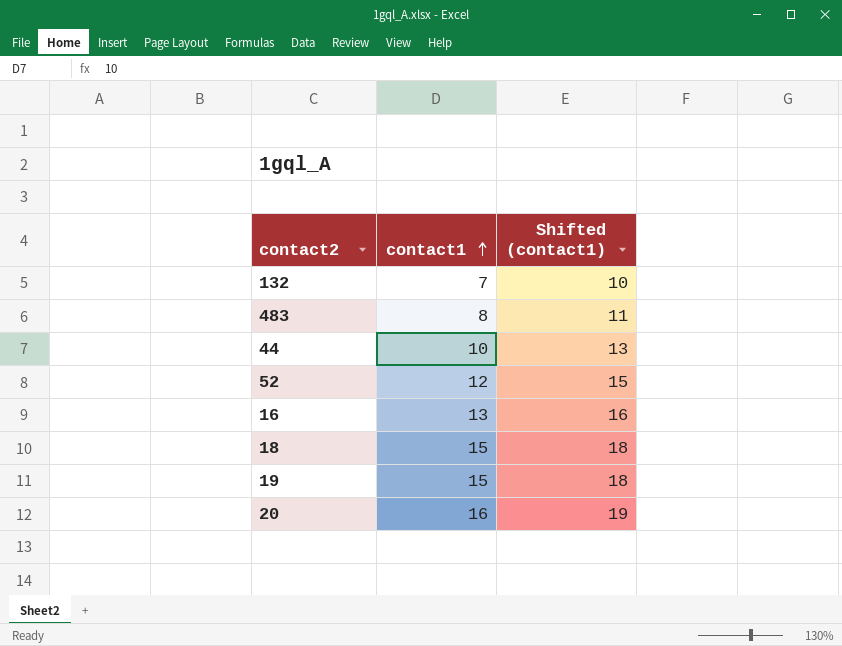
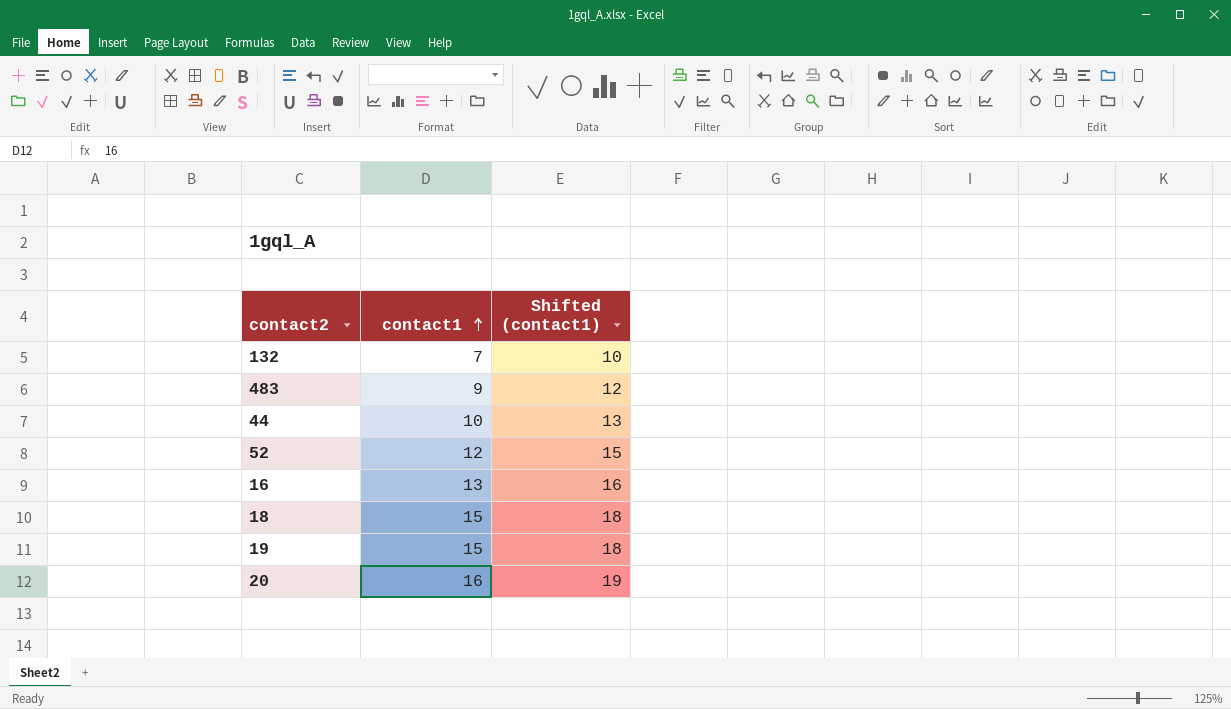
483 | contact1: 8 -> 9
483 | Shifted (contact1): 11 -> 12

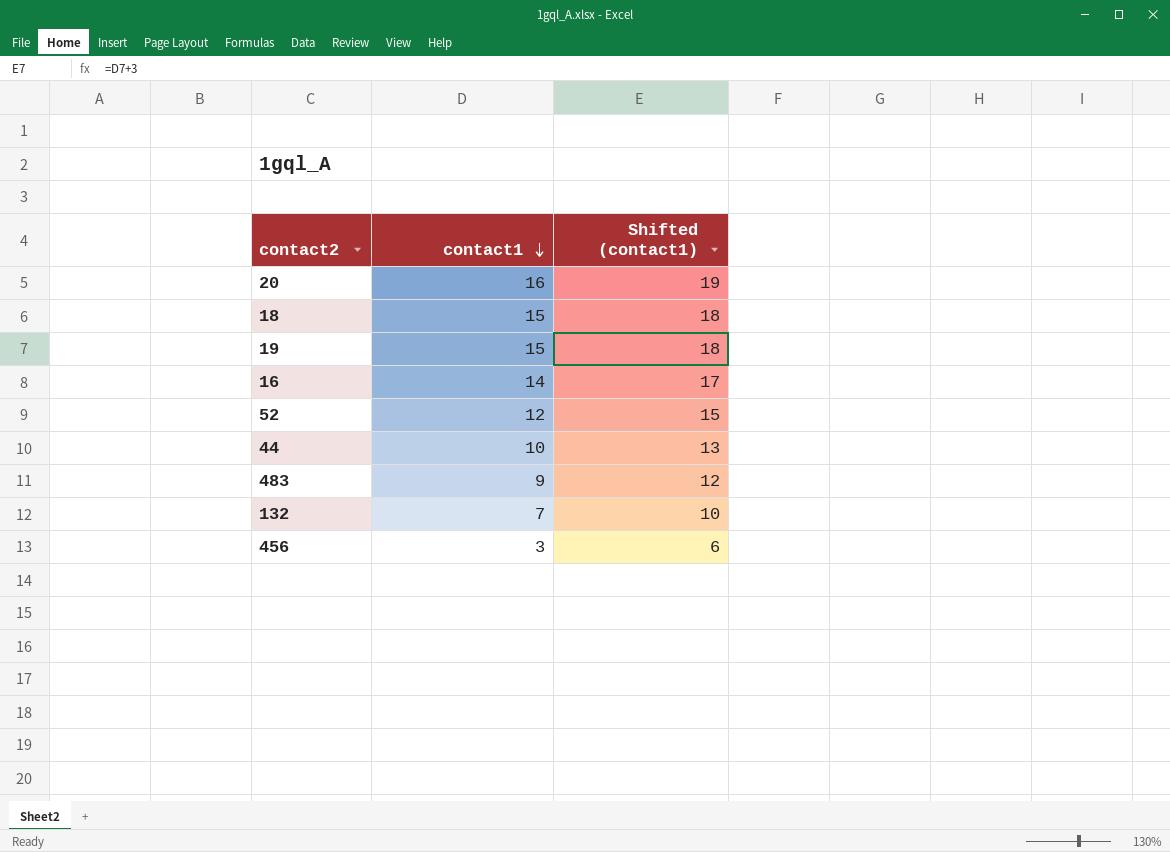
row order: contact1 ascending -> contact1 descending
16 | contact1: 13 -> 14
16 | Shifted (contact1): 16 -> 17
row 456: none -> 3 | 6

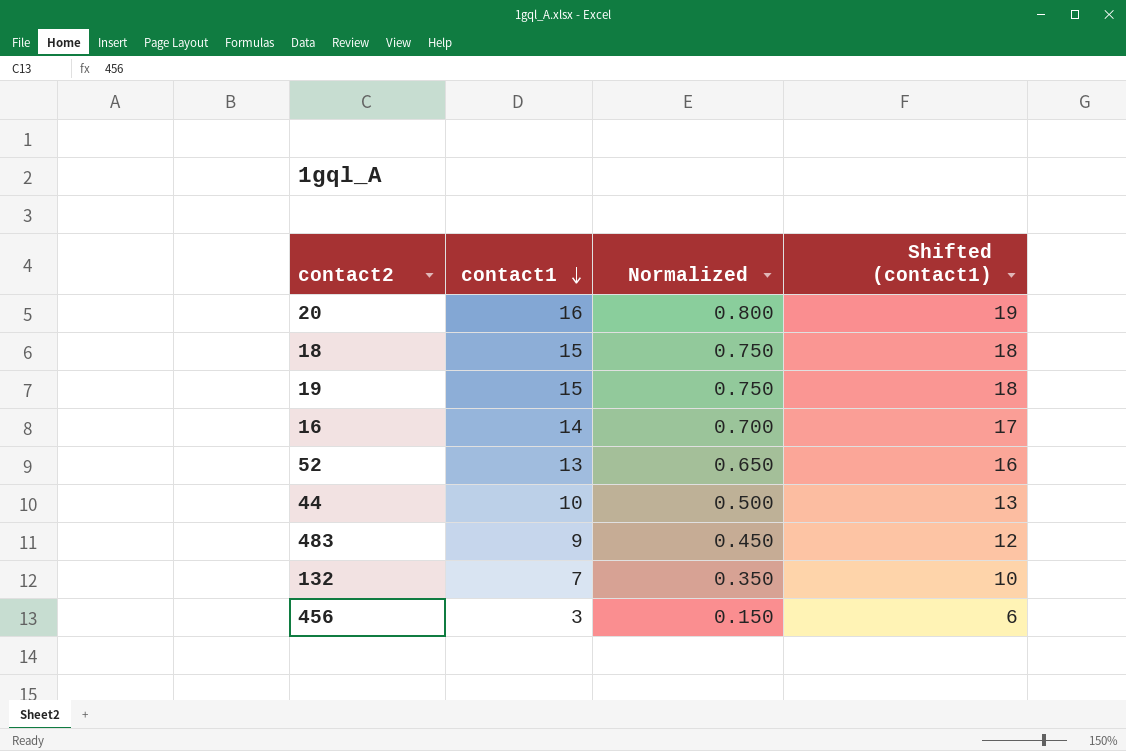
column Normalized | formula: none -> [contact1] * 0.05
52 | contact1: 12 -> 13
52 | Shifted (contact1): 15 -> 16

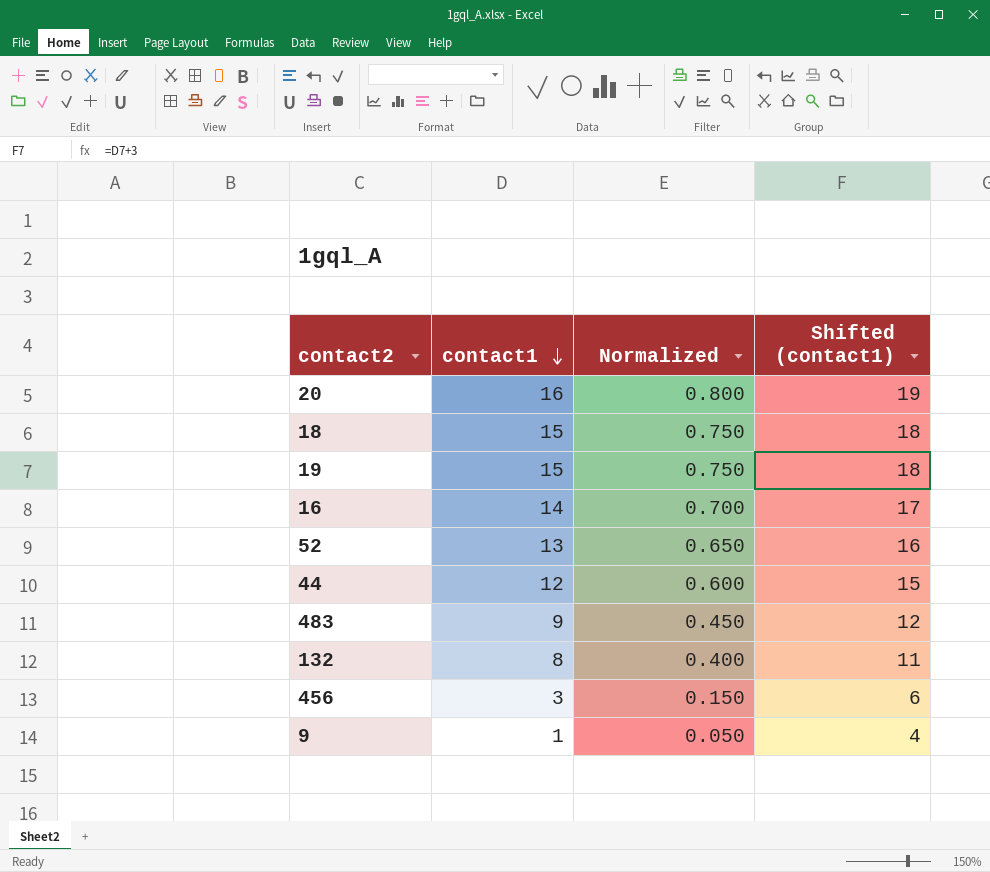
44 | contact1: 10 -> 12
44 | Normalized: 0.500 -> 0.600
44 | Shifted (contact1): 13 -> 15
132 | contact1: 7 -> 8
132 | Normalized: 0.350 -> 0.400
132 | Shifted (contact1): 10 -> 11
row 9: none -> 1 | 0.050 | 4

